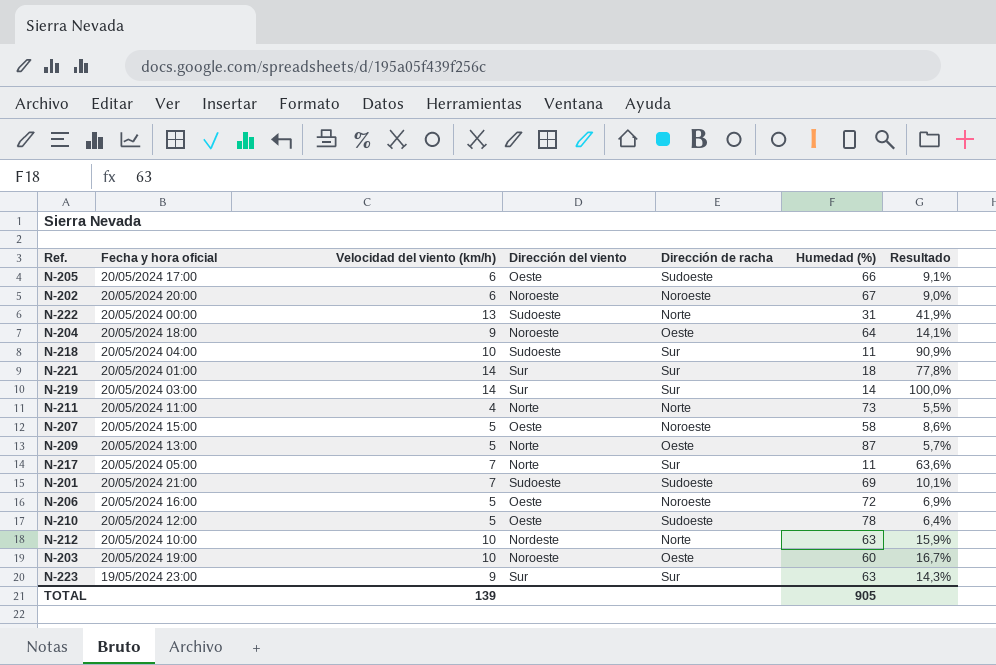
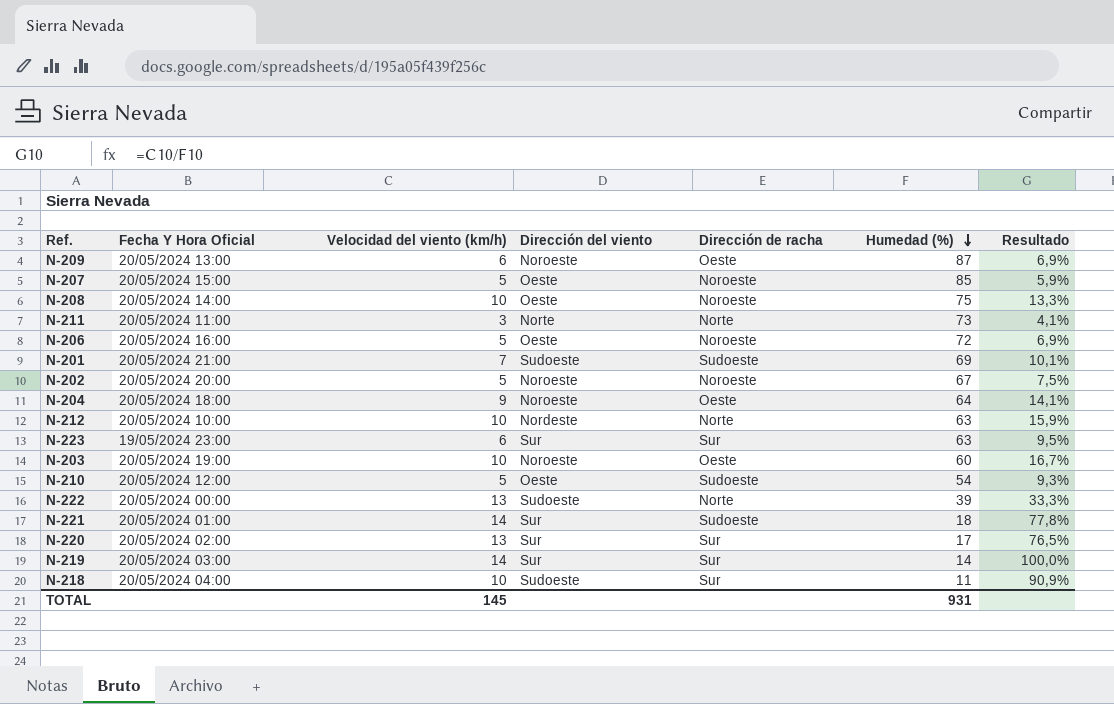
row order: none -> Humedad (%) descending
column name: Fecha y hora oficial -> Fecha Y Hora Oficial
row N-205: 20/05/2024 17:00 | 6 | Oeste | Sudoeste | 66 | 9,1% -> none
row N-217: 20/05/2024 05:00 | 7 | Norte | Sur | 11 | 63,6% -> none
N-209 | Velocidad del viento (km/h): 5 -> 6
N-209 | Dirección del viento: Norte -> Noroeste
N-209 | Resultado: 5,7% -> 6,9%
N-207 | Humedad (%): 58 -> 85
N-207 | Resultado: 8,6% -> 5,9%
row N-208: none -> 20/05/2024 14:00 | 10 | Oeste | Noroeste | 75 | 13,3%
N-211 | Velocidad del viento (km/h): 4 -> 3
N-211 | Resultado: 5,5% -> 4,1%
N-202 | Velocidad del viento (km/h): 6 -> 5
N-202 | Resultado: 9,0% -> 7,5%
N-223 | Velocidad del viento (km/h): 9 -> 6
N-223 | Resultado: 14,3% -> 9,5%
N-210 | Humedad (%): 78 -> 54
N-210 | Resultado: 6,4% -> 9,3%
N-222 | Humedad (%): 31 -> 39
N-222 | Resultado: 41,9% -> 33,3%
N-221 | Dirección de racha: Sur -> Sudoeste
row N-220: none -> 20/05/2024 02:00 | 13 | Sur | Sur | 17 | 76,5%
TOTAL | Velocidad del viento (km/h): 139 -> 145
TOTAL | Humedad (%): 905 -> 931

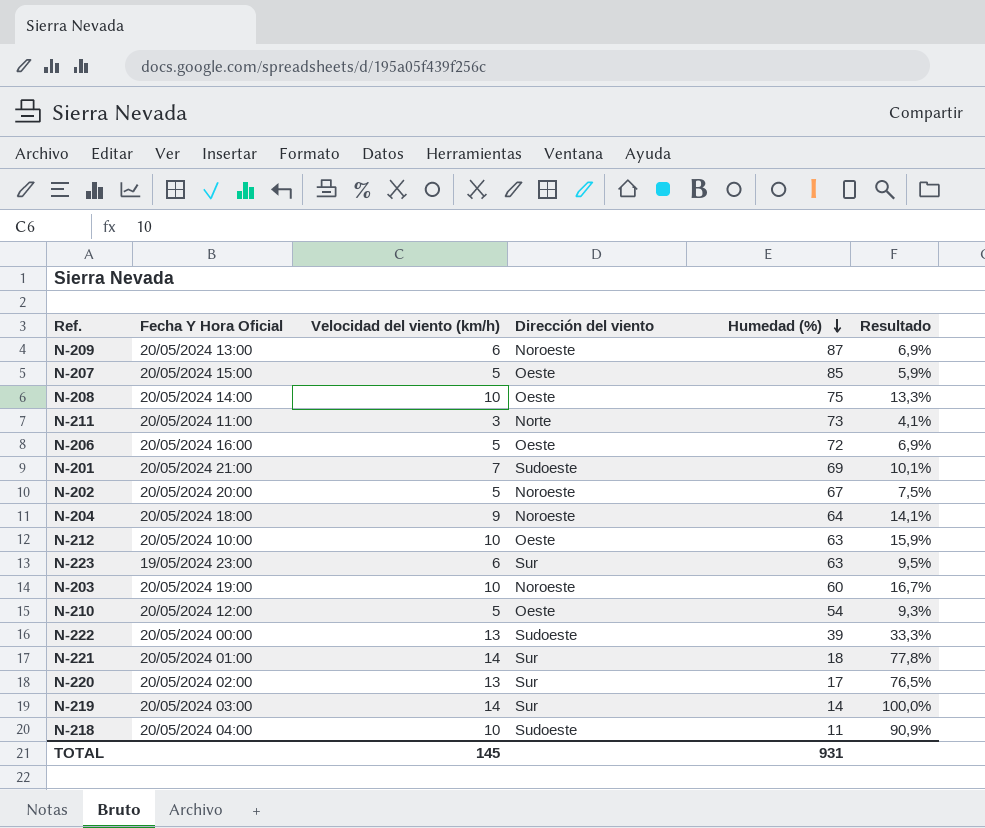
column Dirección de racha | position: 5 -> none
N-212 | Dirección del viento: Nordeste -> Oeste

